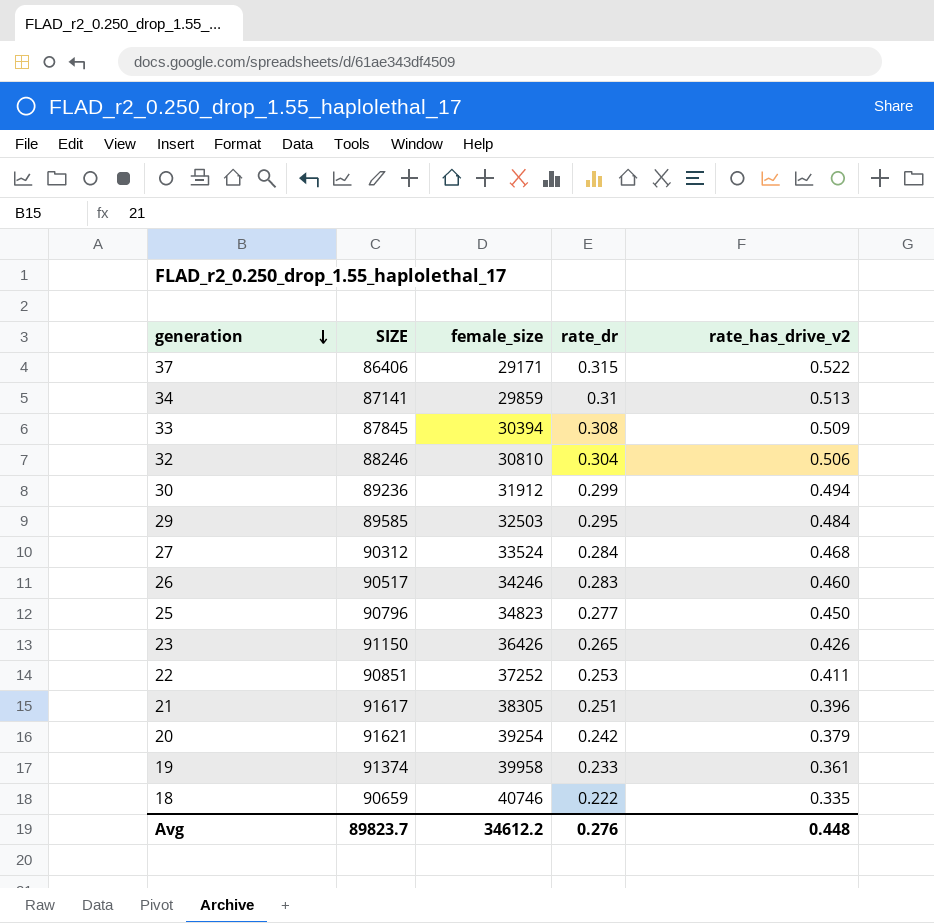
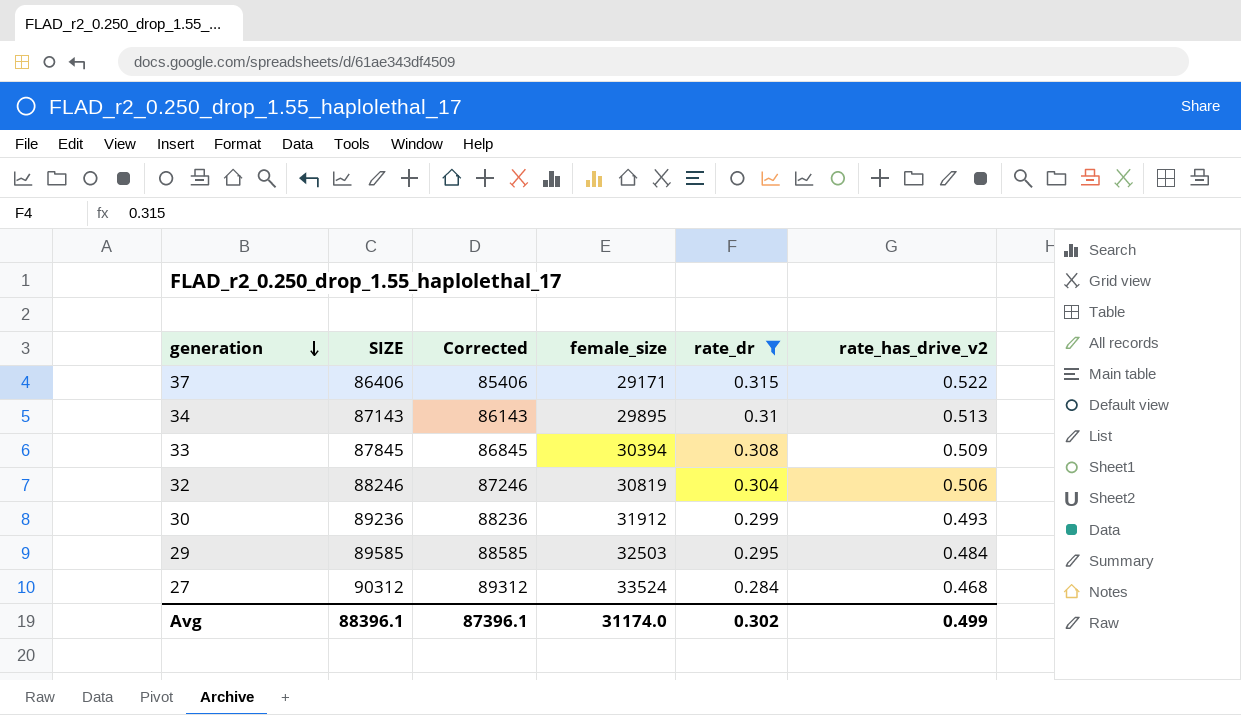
filter: none -> rate_dr >= 0.284
column Corrected | formula: none -> [SIZE] - 1000
34 | SIZE: 87141 -> 87143
34 | female_size: 29859 -> 29895
32 | female_size: 30810 -> 30819
30 | rate_has_drive_v2: 0.494 -> 0.493
Avg | SIZE: 89823.7 -> 88396.1
Avg | female_size: 34612.2 -> 31174.0
Avg | rate_dr: 0.276 -> 0.302
Avg | rate_has_drive_v2: 0.448 -> 0.499

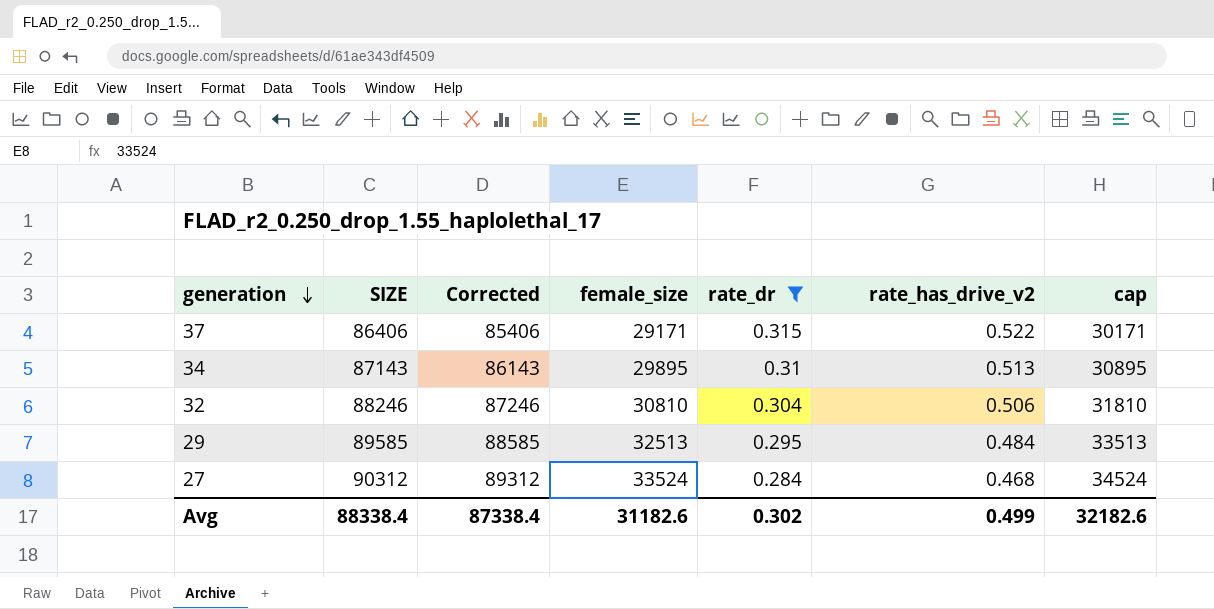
column cap | formula: none -> [female_size] + 1000
row 33: 87845 | 86845 | 30394 | 0.308 | 0.509 -> none
row 30: 89236 | 88236 | 31912 | 0.299 | 0.493 -> none
32 | female_size: 30819 -> 30810
29 | female_size: 32503 -> 32513
Avg | SIZE: 88396.1 -> 88338.4
Avg | Corrected: 87396.1 -> 87338.4
Avg | female_size: 31174.0 -> 31182.6

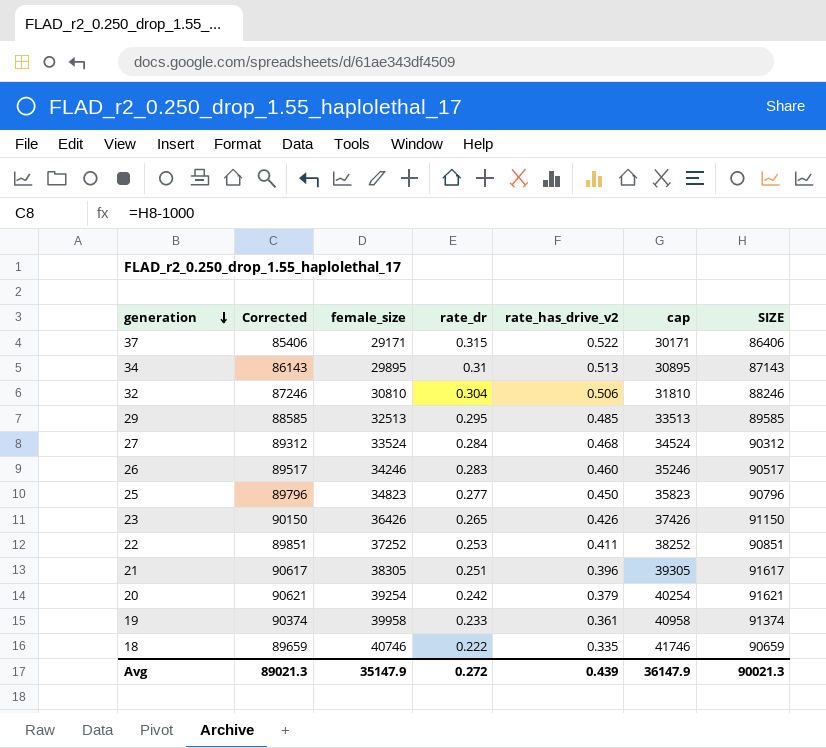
filter: rate_dr >= 0.284 -> none
column SIZE | position: 2 -> 7
29 | rate_has_drive_v2: 0.484 -> 0.485
Avg | Corrected: 87338.4 -> 89021.3
Avg | female_size: 31182.6 -> 35147.9
Avg | rate_dr: 0.302 -> 0.272
Avg | rate_has_drive_v2: 0.499 -> 0.439
Avg | cap: 32182.6 -> 36147.9
Avg | SIZE: 88338.4 -> 90021.3

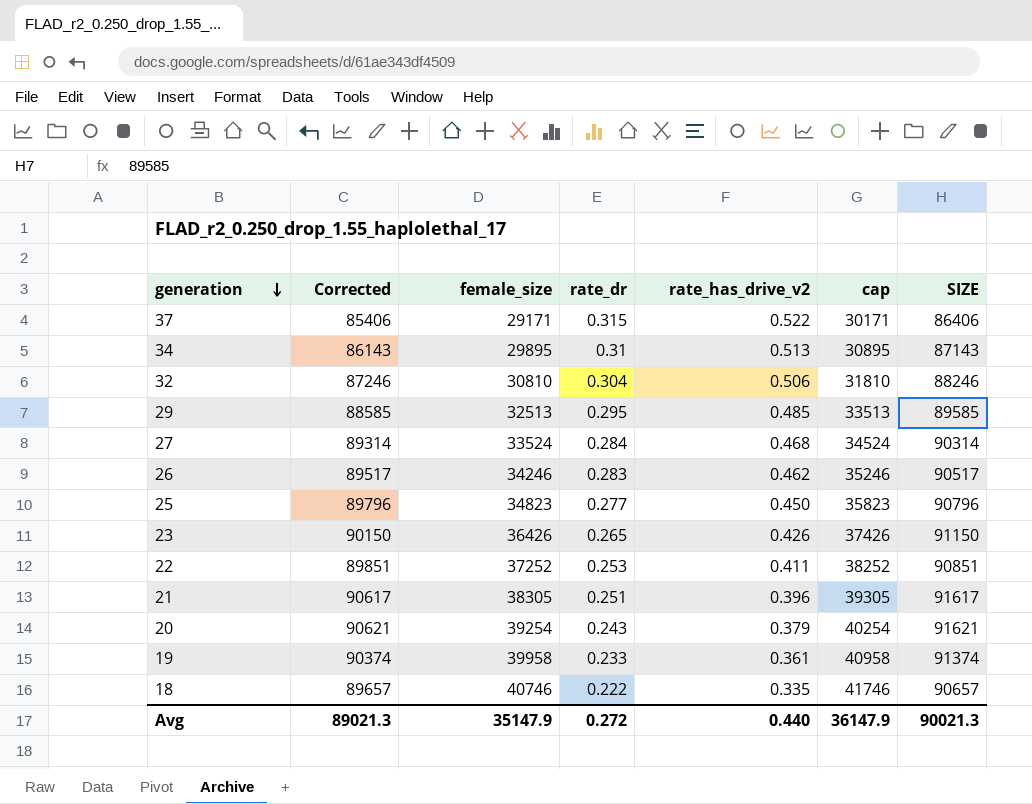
27 | Corrected: 89312 -> 89314
27 | SIZE: 90312 -> 90314
26 | rate_has_drive_v2: 0.460 -> 0.462
20 | rate_dr: 0.242 -> 0.243
18 | Corrected: 89659 -> 89657
18 | SIZE: 90659 -> 90657
Avg | rate_has_drive_v2: 0.439 -> 0.440

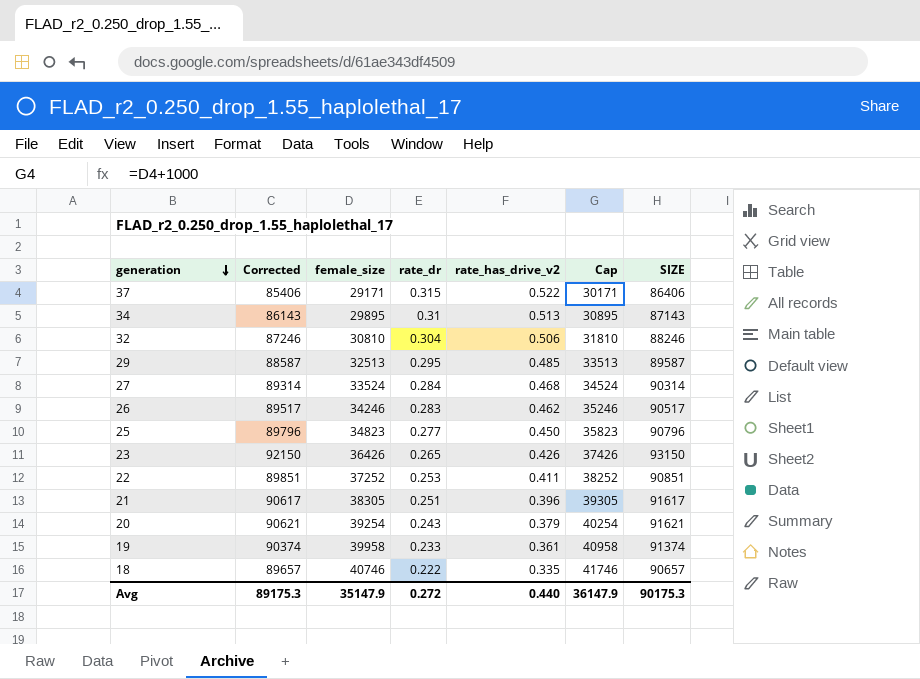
column name: cap -> Cap
29 | Corrected: 88585 -> 88587
29 | SIZE: 89585 -> 89587
23 | Corrected: 90150 -> 92150
23 | SIZE: 91150 -> 93150
Avg | Corrected: 89021.3 -> 89175.3
Avg | SIZE: 90021.3 -> 90175.3

